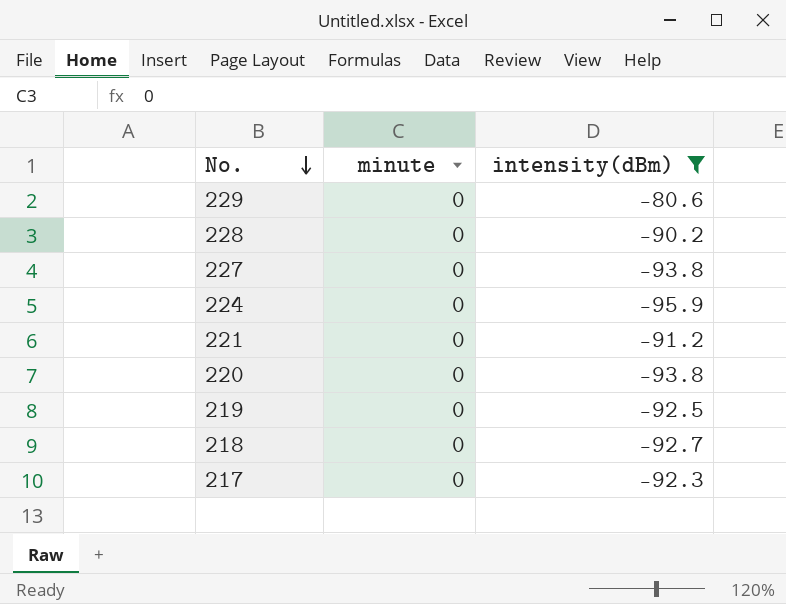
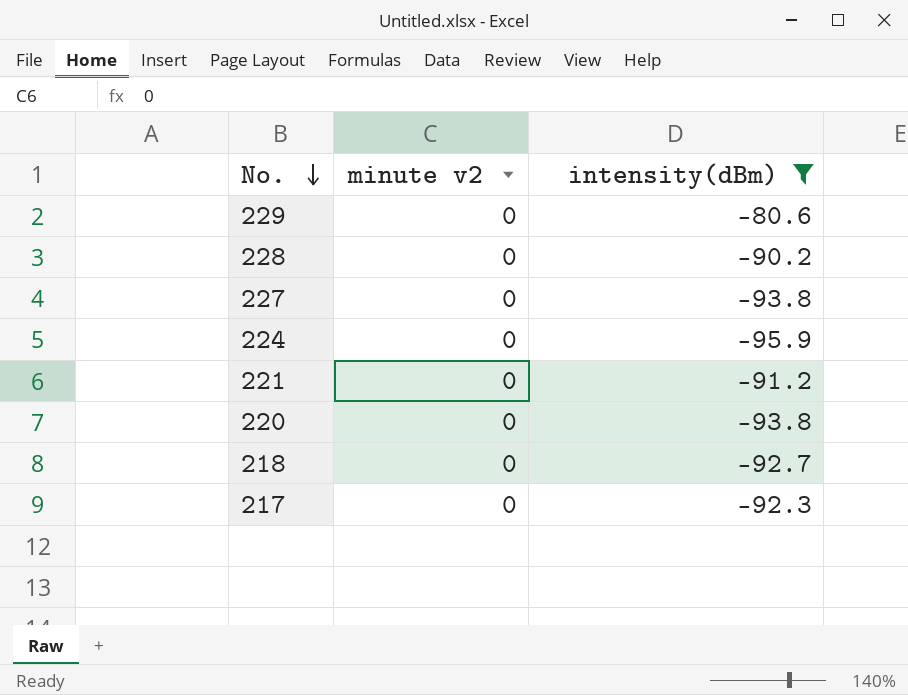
column name: minute -> minute v2
row 219: 0 | -92.5 -> none

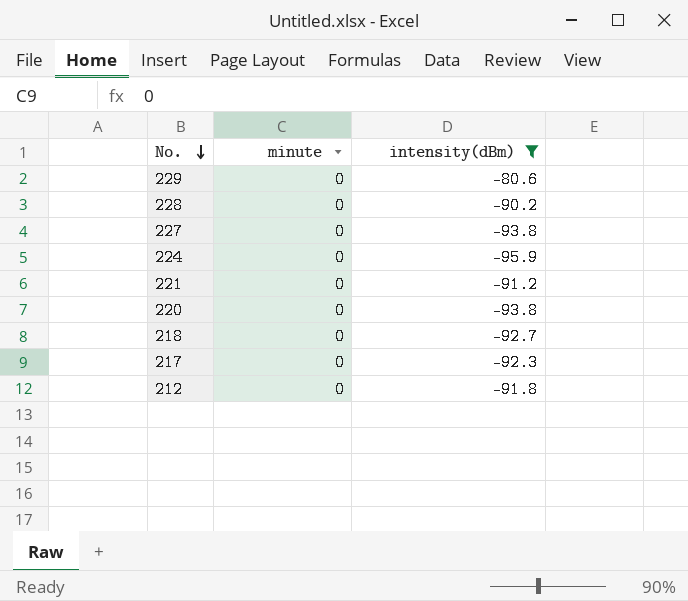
column name: minute v2 -> minute
row 212: none -> 0 | -91.8

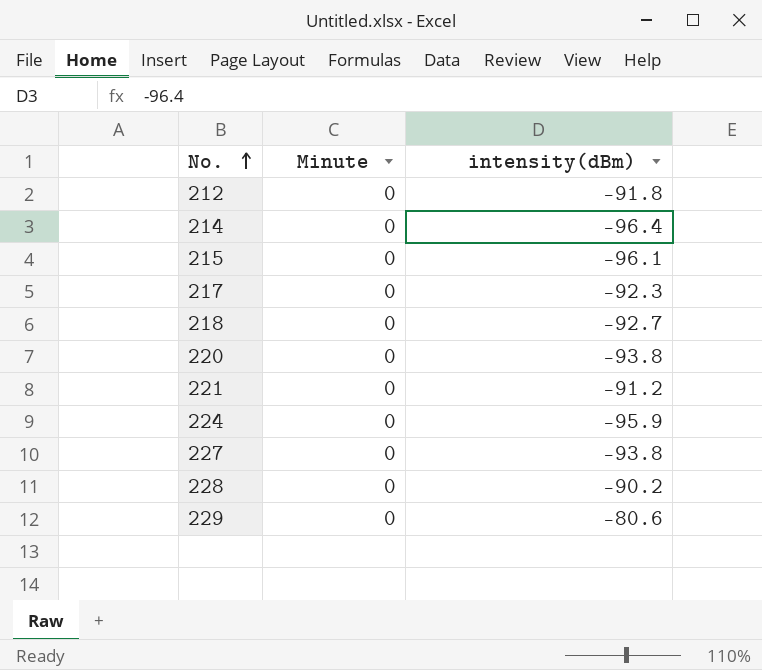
filter: intensity(dBm) >= -95.9 -> none
row order: No. descending -> No. ascending
column name: minute -> Minute

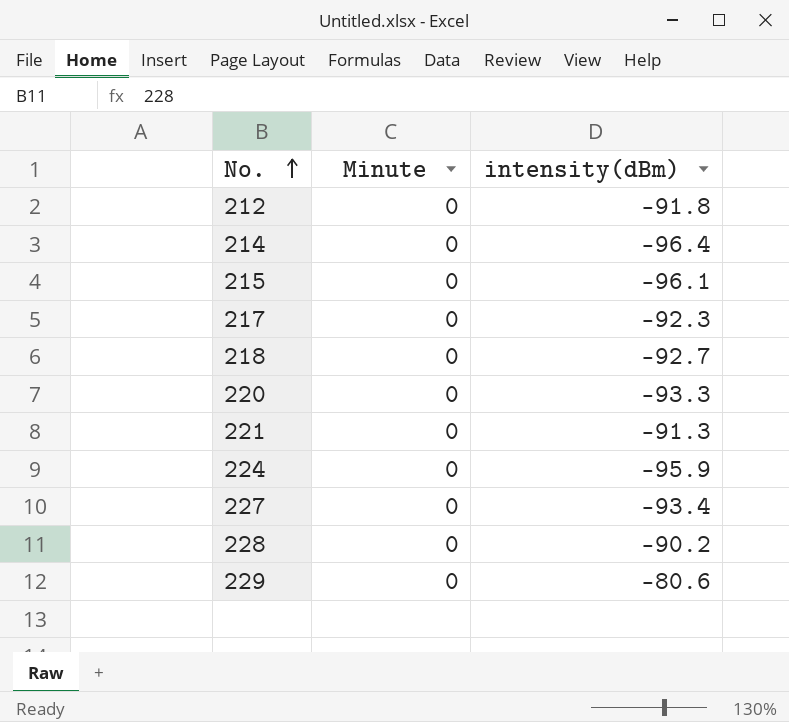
220 | intensity(dBm): -93.8 -> -93.3
221 | intensity(dBm): -91.2 -> -91.3
227 | intensity(dBm): -93.8 -> -93.4

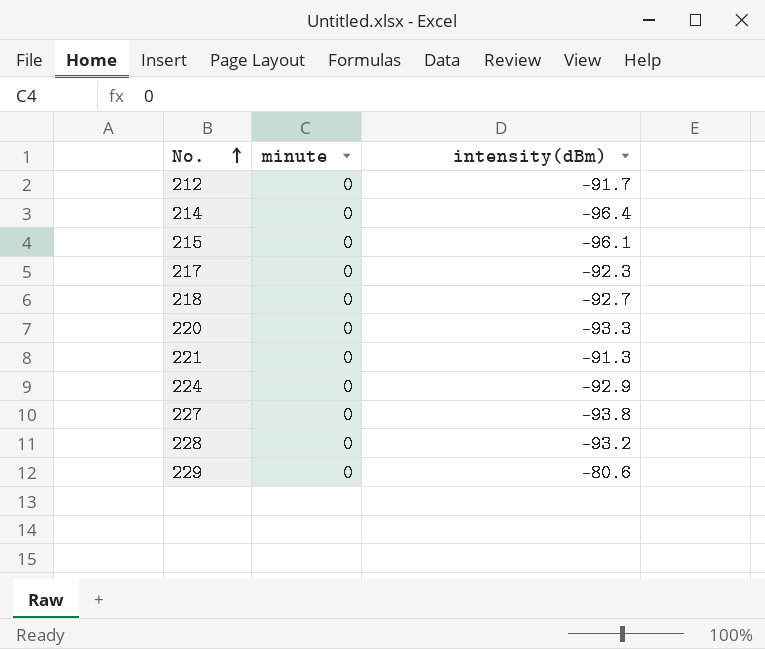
column name: Minute -> minute
212 | intensity(dBm): -91.8 -> -91.7
224 | intensity(dBm): -95.9 -> -92.9
227 | intensity(dBm): -93.4 -> -93.8
228 | intensity(dBm): -90.2 -> -93.2

